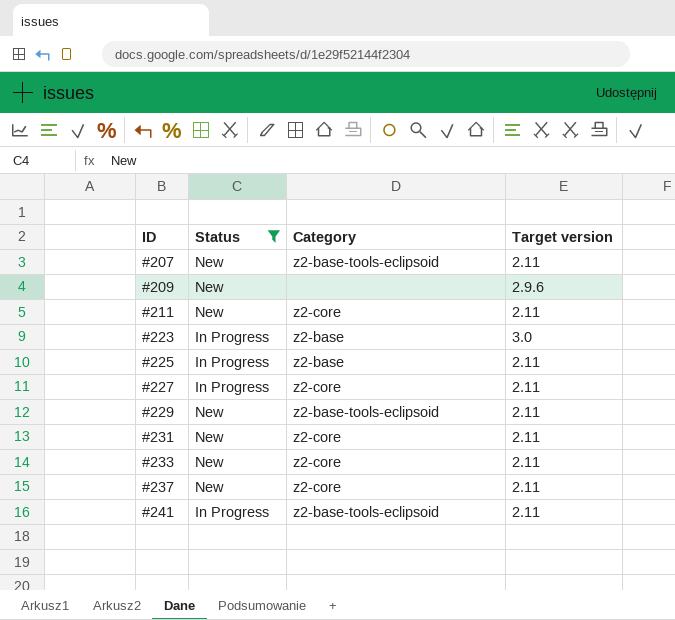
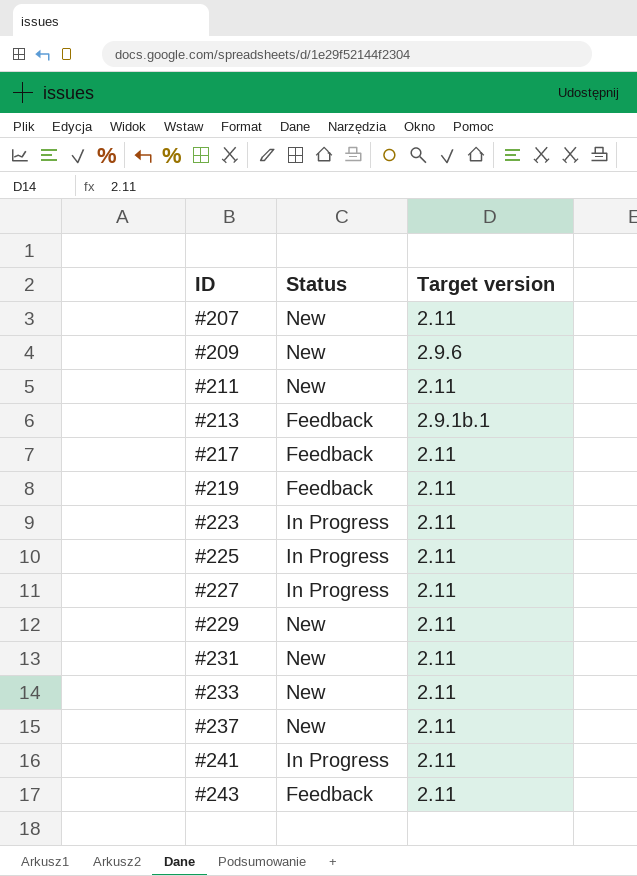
filter: Status != Feedback -> none
column Category | position: 3 -> none
#223 | Target version: 3.0 -> 2.11

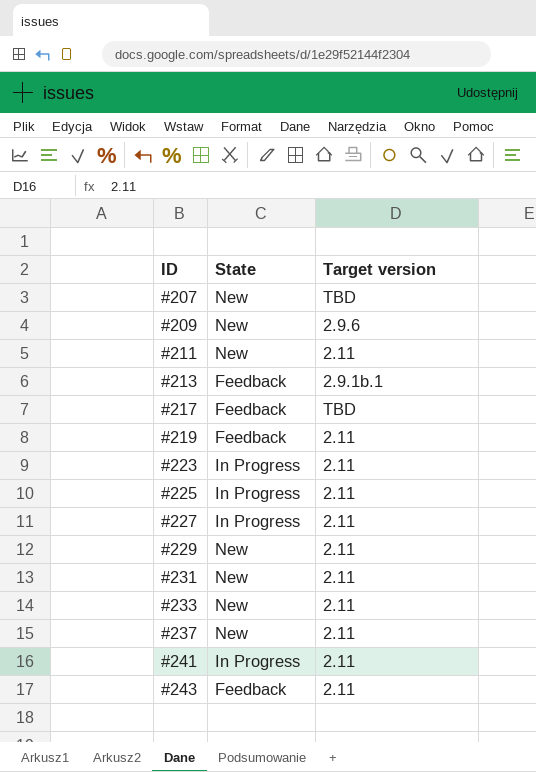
column name: Status -> State
#207 | Target version: 2.11 -> TBD
#217 | Target version: 2.11 -> TBD

